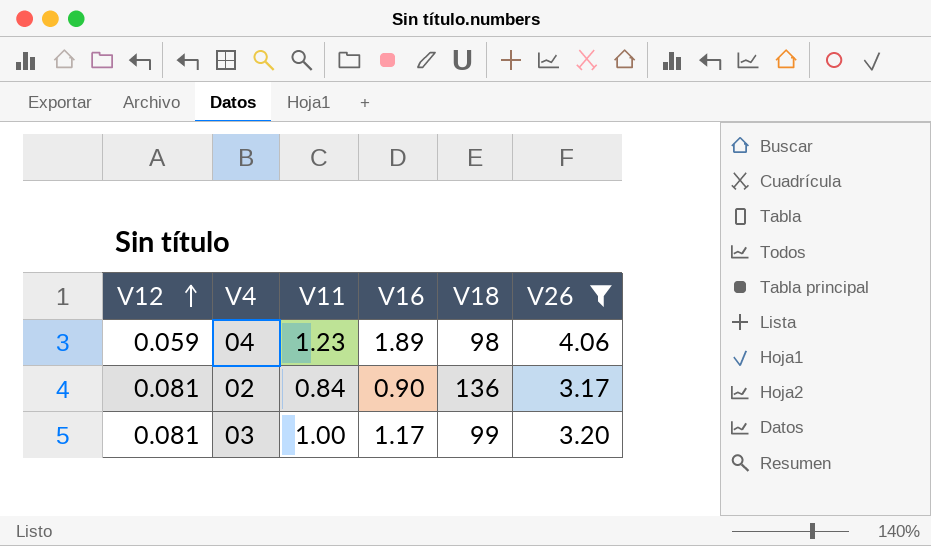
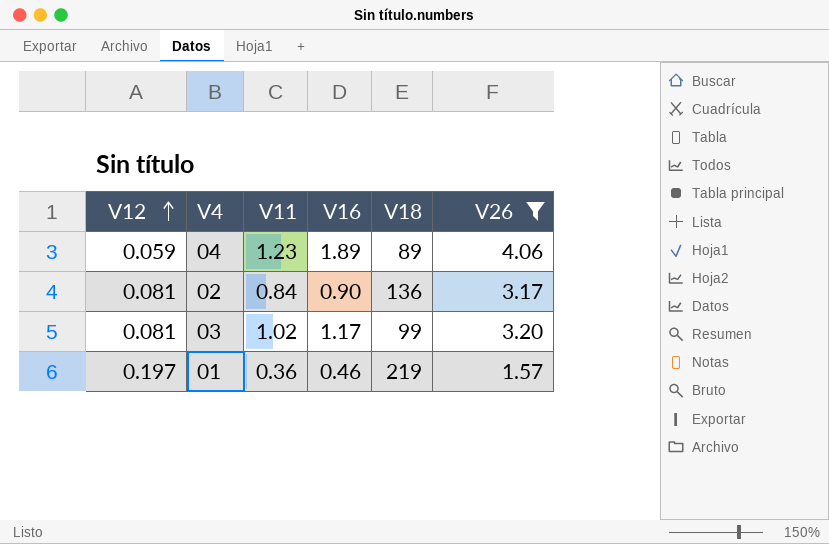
04 | V18: 98 -> 89
03 | V11: 1.00 -> 1.02
row 01: none -> 0.197 | 0.36 | 0.46 | 219 | 1.57

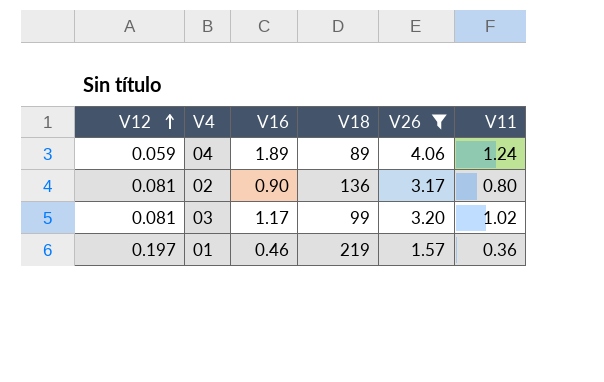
column V11 | position: 3 -> 6
04 | V11: 1.23 -> 1.24
02 | V11: 0.84 -> 0.80

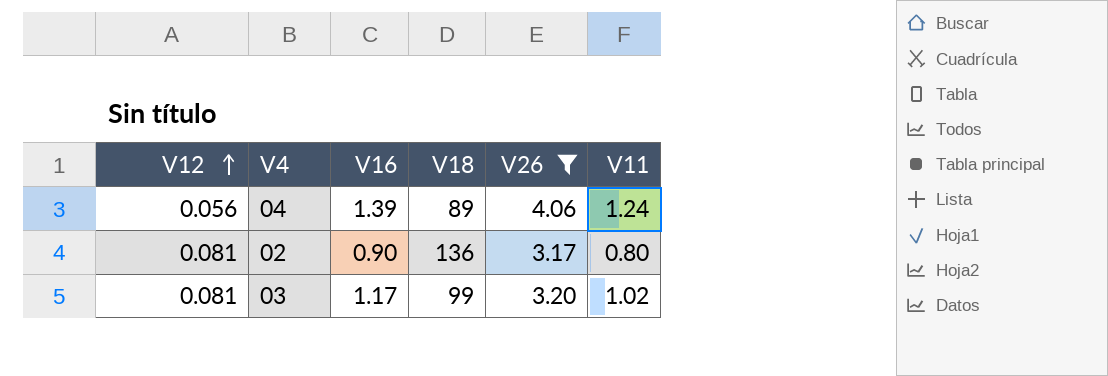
row 01: 0.197 | 0.46 | 219 | 1.57 | 0.36 -> none
04 | V12: 0.059 -> 0.056
04 | V16: 1.89 -> 1.39

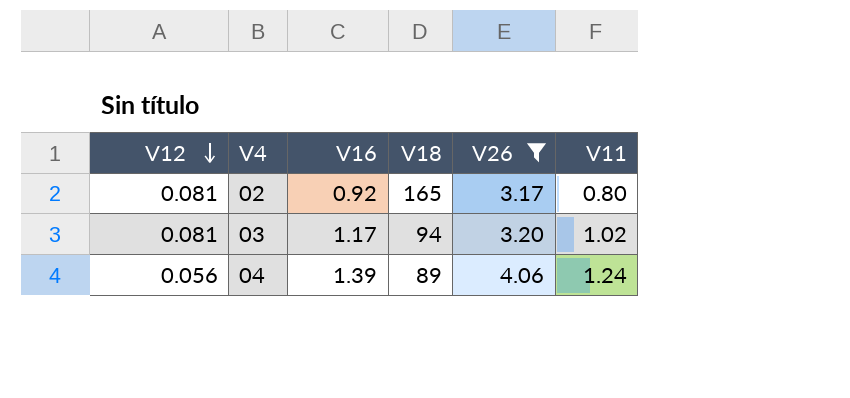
row order: V12 ascending -> V12 descending
02 | V16: 0.90 -> 0.92
02 | V18: 136 -> 165
03 | V18: 99 -> 94

